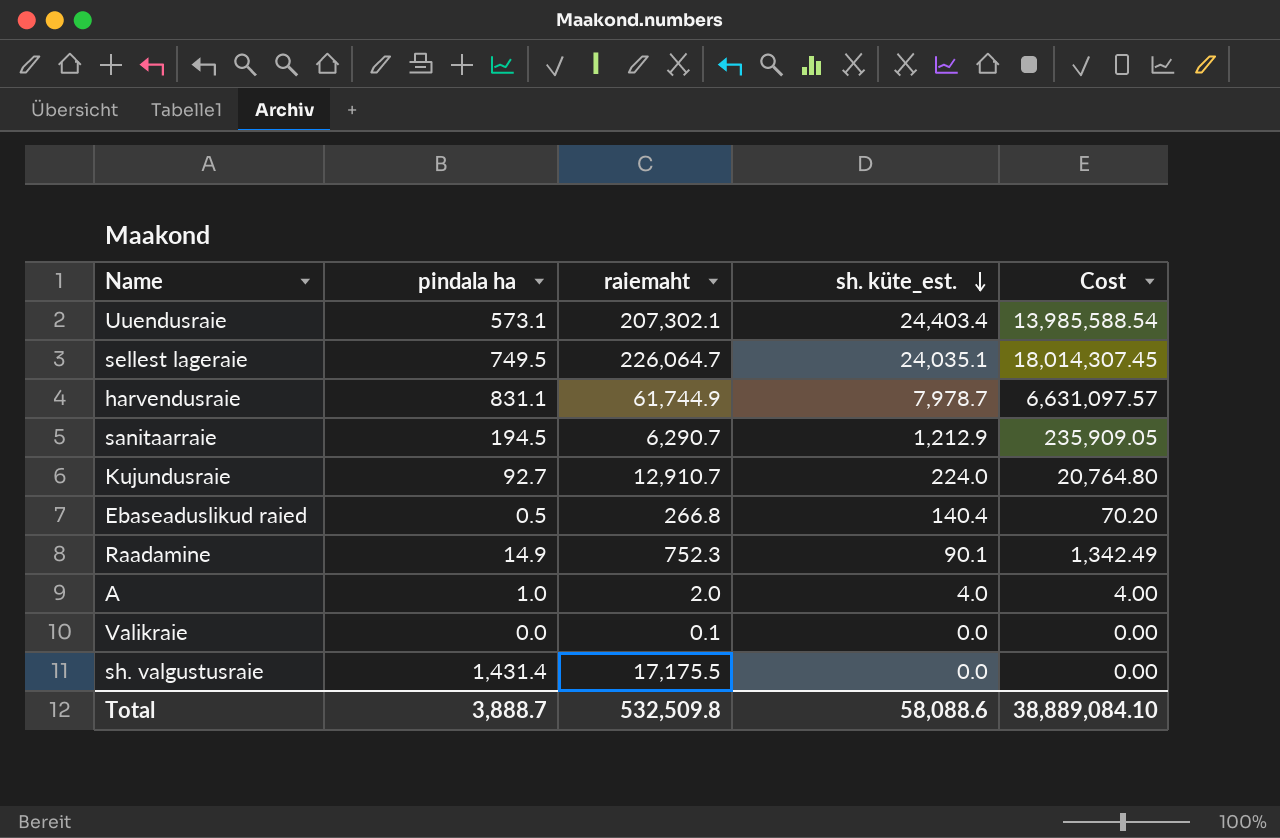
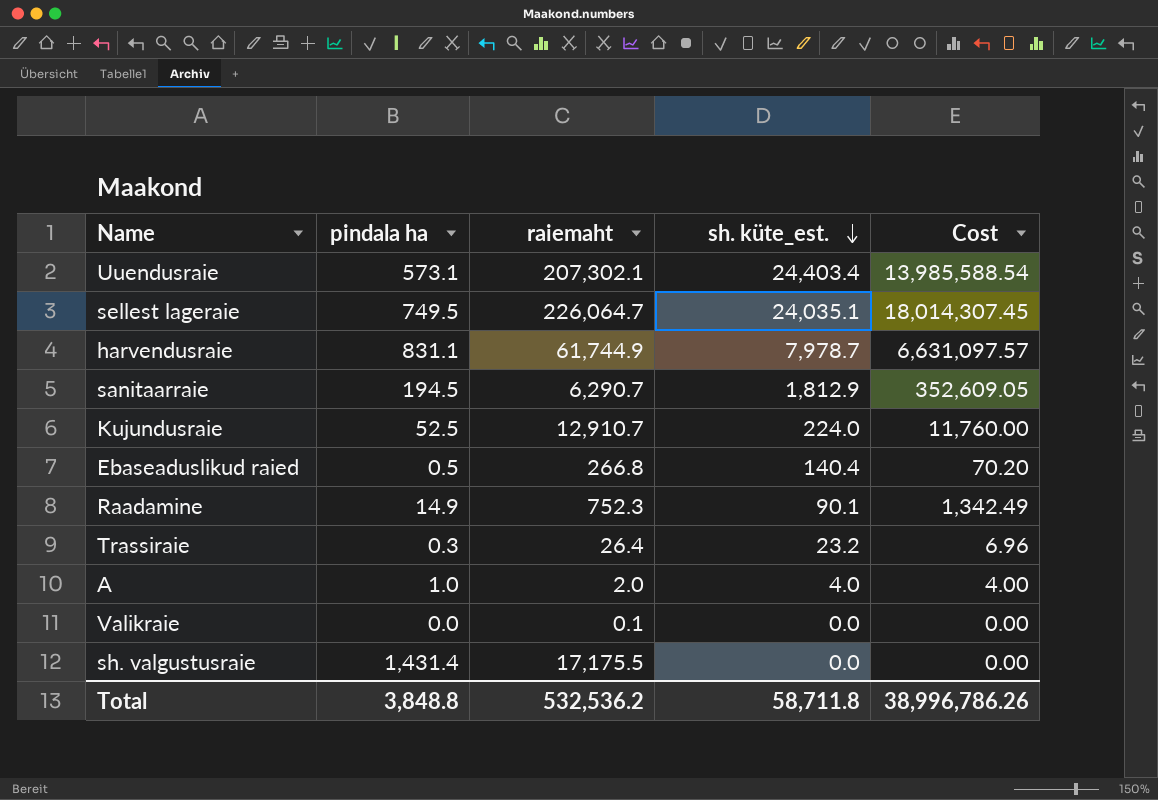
sanitaarraie | sh. küte_est.: 1,212.9 -> 1,812.9
sanitaarraie | Cost: 235,909.05 -> 352,609.05
Kujundusraie | pindala ha: 92.7 -> 52.5
Kujundusraie | Cost: 20,764.80 -> 11,760.00
row Trassiraie: none -> 0.3 | 26.4 | 23.2 | 6.96
Total | pindala ha: 3,888.7 -> 3,848.8
Total | raiemaht: 532,509.8 -> 532,536.2
Total | sh. küte_est.: 58,088.6 -> 58,711.8
Total | Cost: 38,889,084.10 -> 38,996,786.26

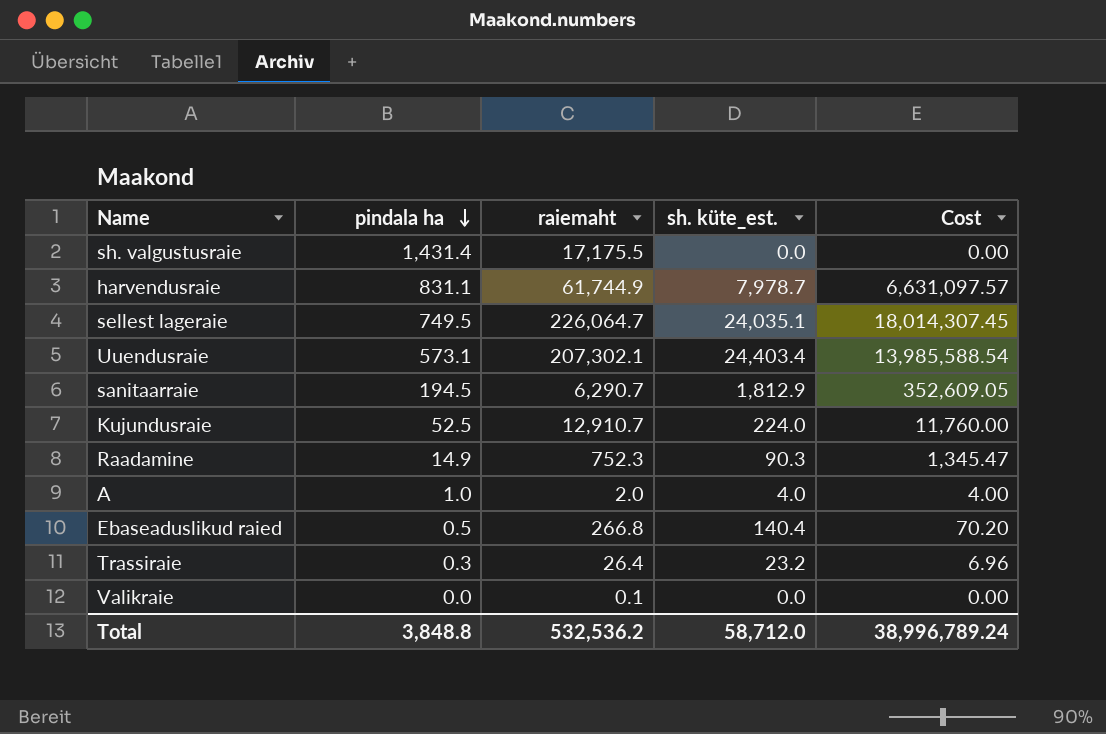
row order: sh. küte_est. descending -> pindala ha descending
Raadamine | sh. küte_est.: 90.1 -> 90.3
Raadamine | Cost: 1,342.49 -> 1,345.47
Total | sh. küte_est.: 58,711.8 -> 58,712.0
Total | Cost: 38,996,786.26 -> 38,996,789.24

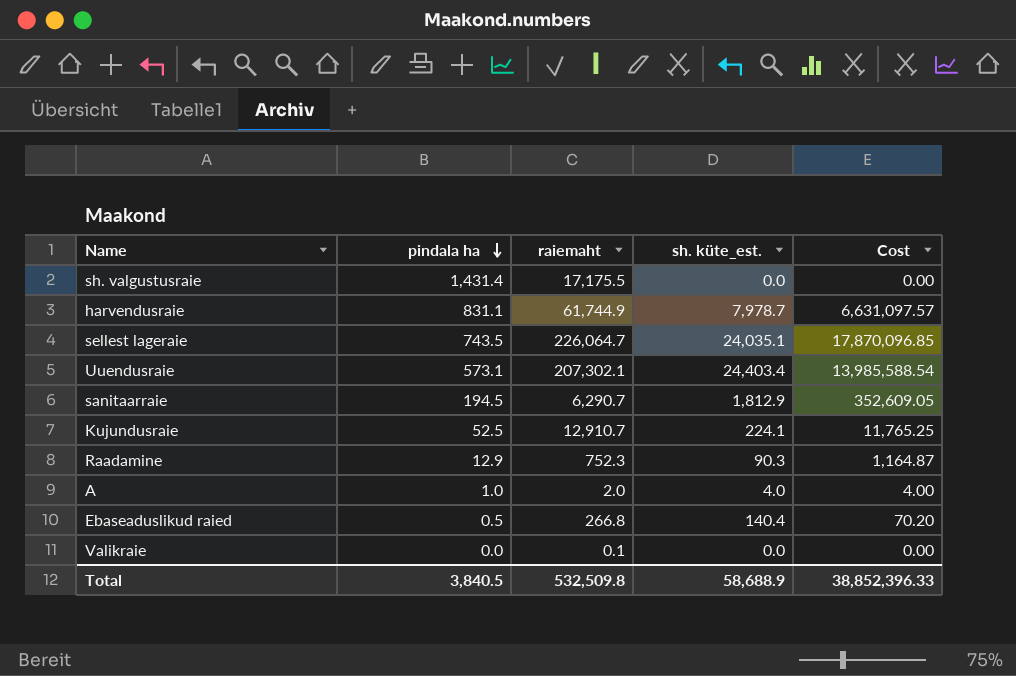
row Trassiraie: 0.3 | 26.4 | 23.2 | 6.96 -> none
sellest lageraie | pindala ha: 749.5 -> 743.5
sellest lageraie | Cost: 18,014,307.45 -> 17,870,096.85
Kujundusraie | sh. küte_est.: 224.0 -> 224.1
Kujundusraie | Cost: 11,760.00 -> 11,765.25
Raadamine | pindala ha: 14.9 -> 12.9
Raadamine | Cost: 1,345.47 -> 1,164.87
Total | pindala ha: 3,848.8 -> 3,840.5
Total | raiemaht: 532,536.2 -> 532,509.8
Total | sh. küte_est.: 58,712.0 -> 58,688.9
Total | Cost: 38,996,789.24 -> 38,852,396.33

